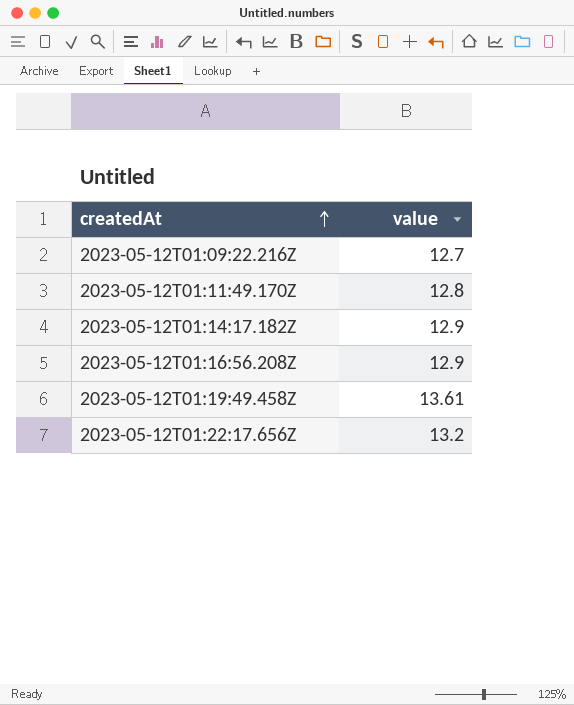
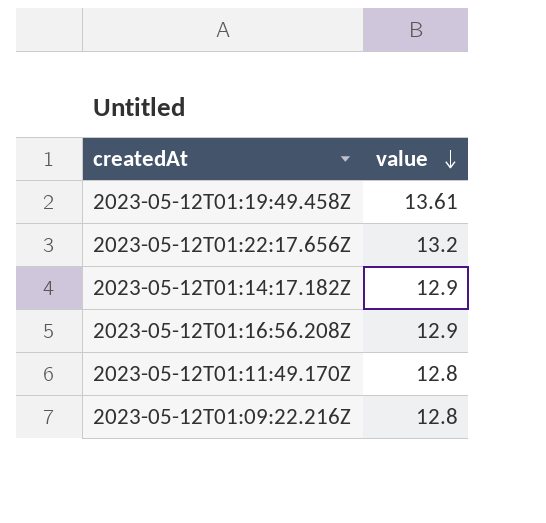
row order: createdAt ascending -> value descending
2023-05-12T01:09:22.216Z | value: 12.7 -> 12.8

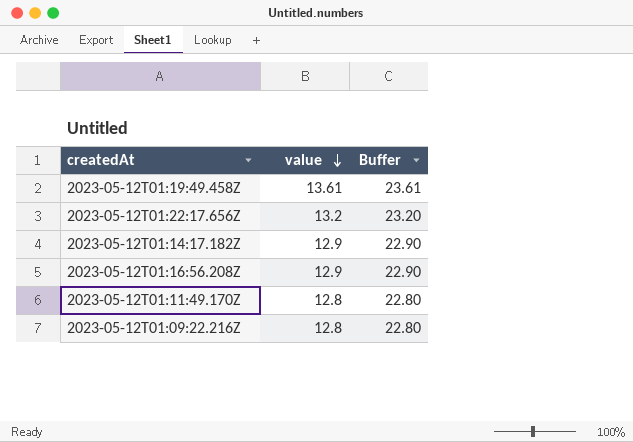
column Buffer | formula: none -> [value] + 10

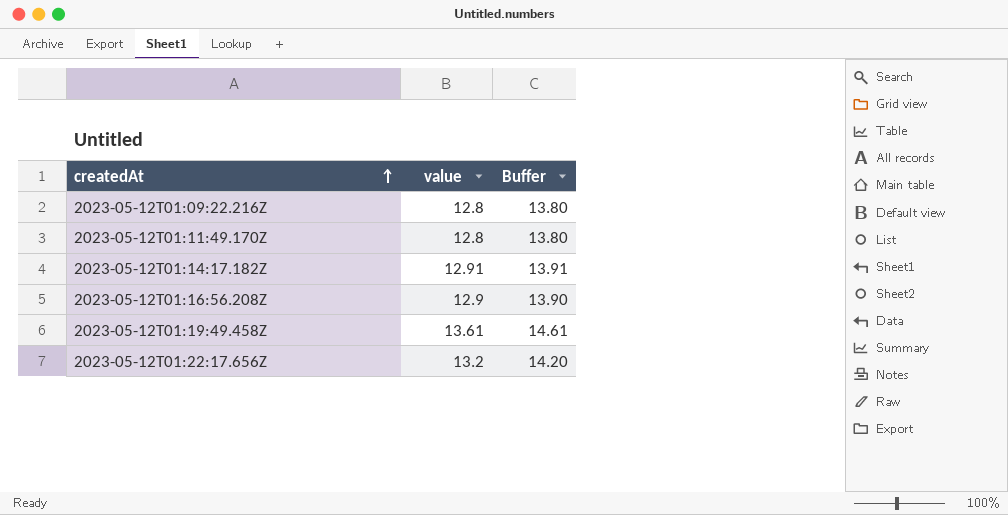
row order: value descending -> createdAt ascending
column Buffer | formula: [value] + 10 -> [value] + 1
2023-05-12T01:14:17.182Z | value: 12.9 -> 12.91

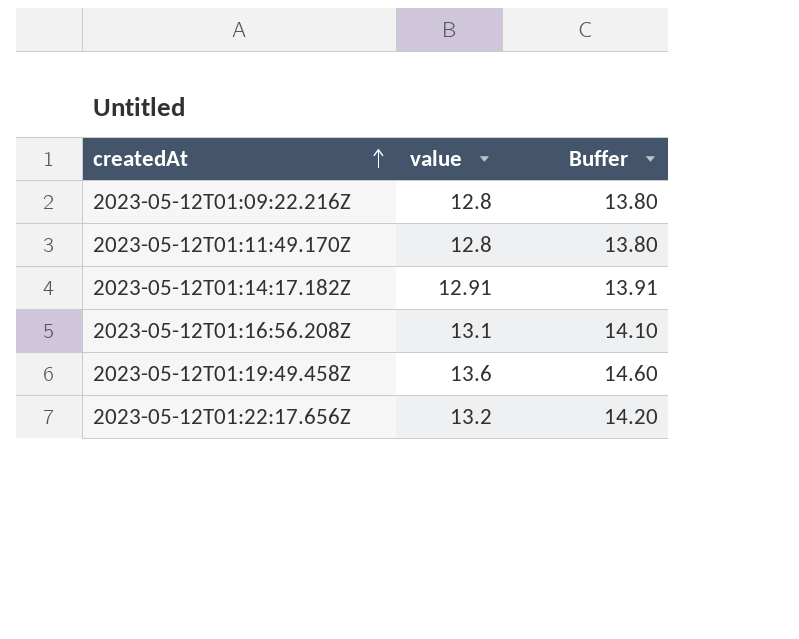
2023-05-12T01:16:56.208Z | value: 12.9 -> 13.1
2023-05-12T01:16:56.208Z | Buffer: 13.90 -> 14.10
2023-05-12T01:19:49.458Z | value: 13.61 -> 13.6
2023-05-12T01:19:49.458Z | Buffer: 14.61 -> 14.60

